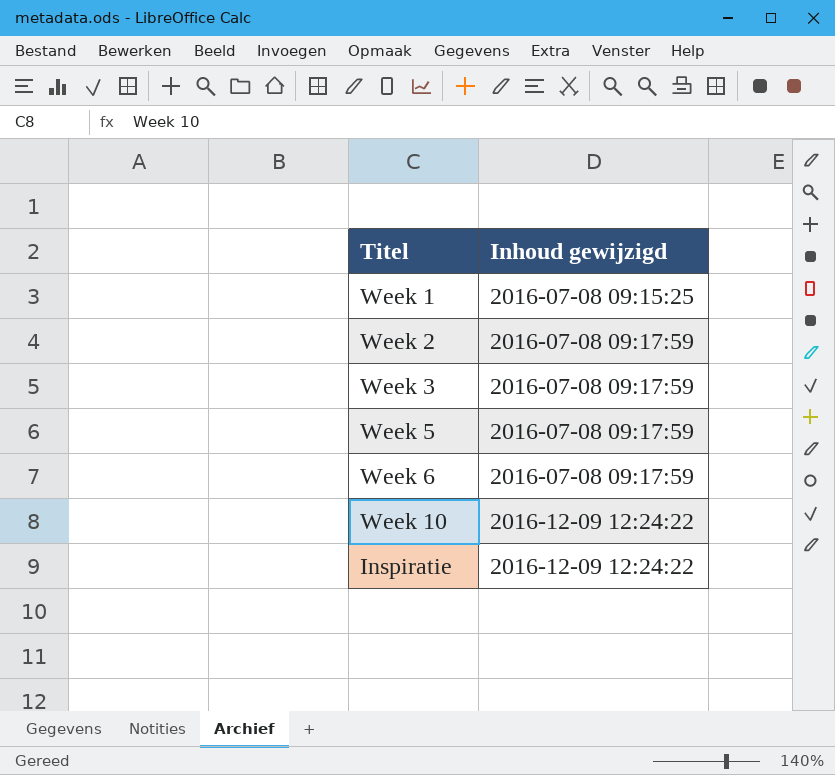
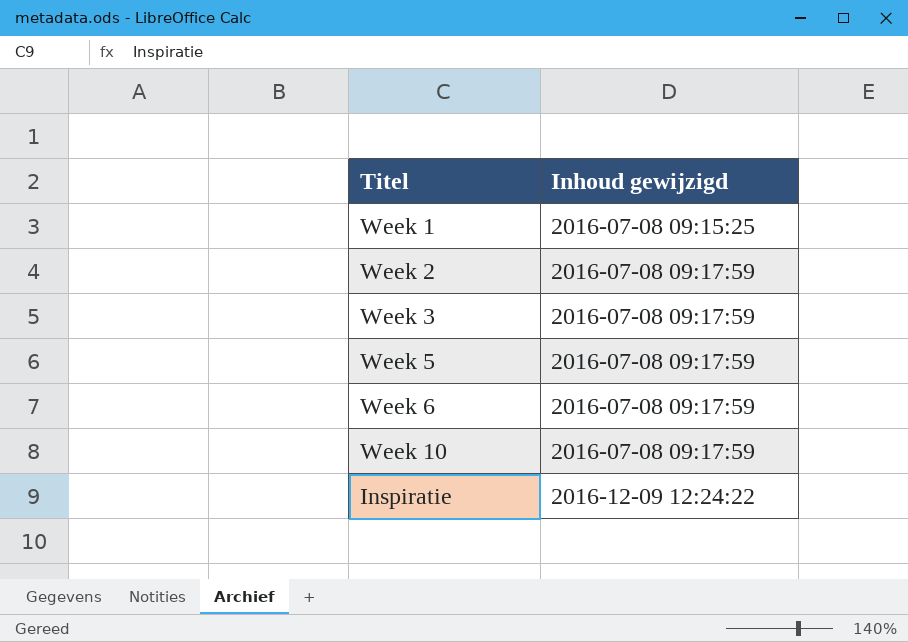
Week 10 | Inhoud gewijzigd: 2016-12-09 12:24:22 -> 2016-07-08 09:17:59

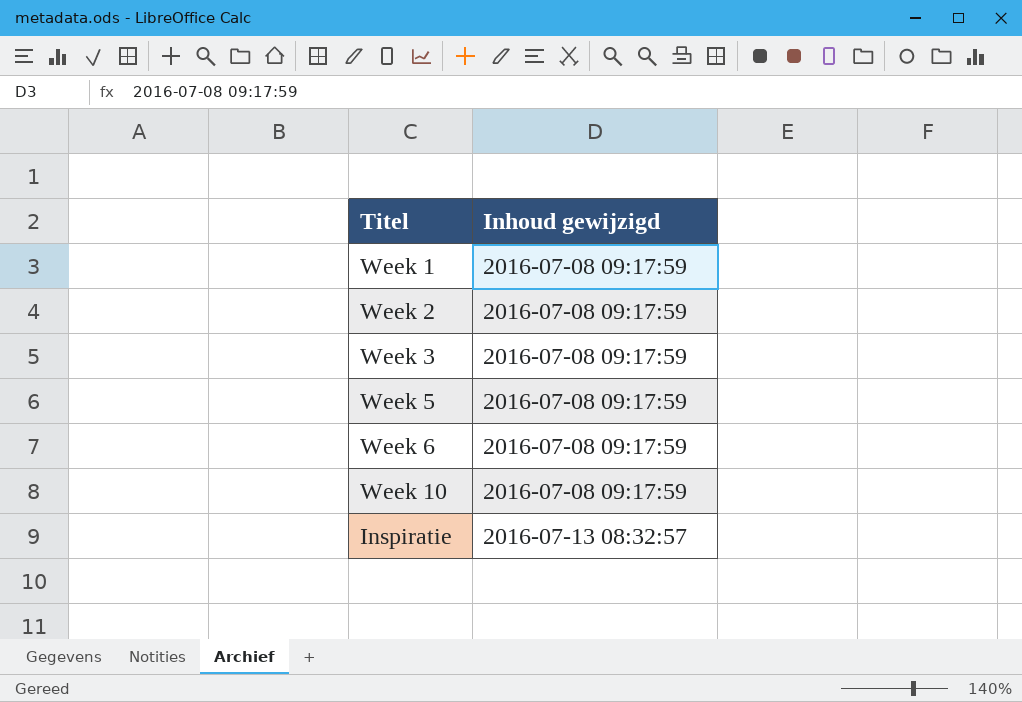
Week 1 | Inhoud gewijzigd: 2016-07-08 09:15:25 -> 2016-07-08 09:17:59
Inspiratie | Inhoud gewijzigd: 2016-12-09 12:24:22 -> 2016-07-13 08:32:57

